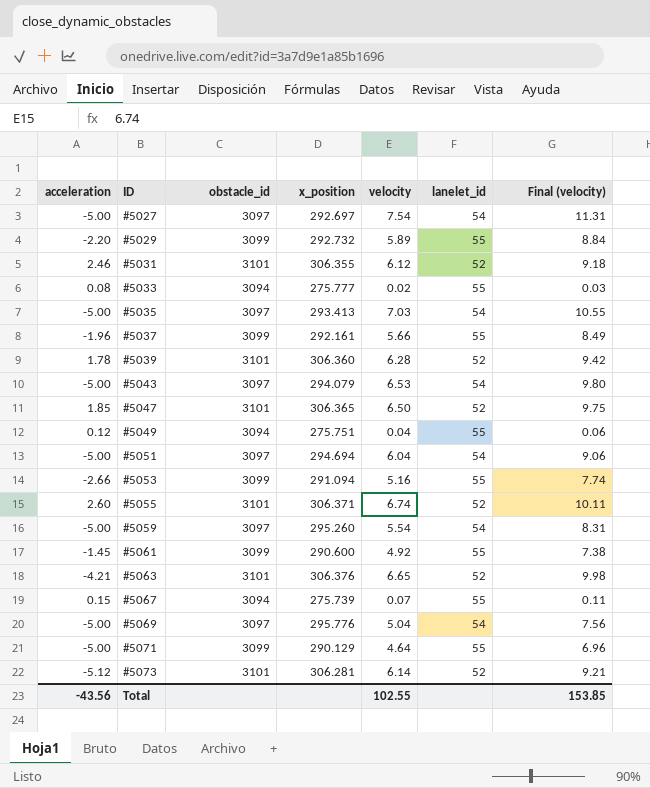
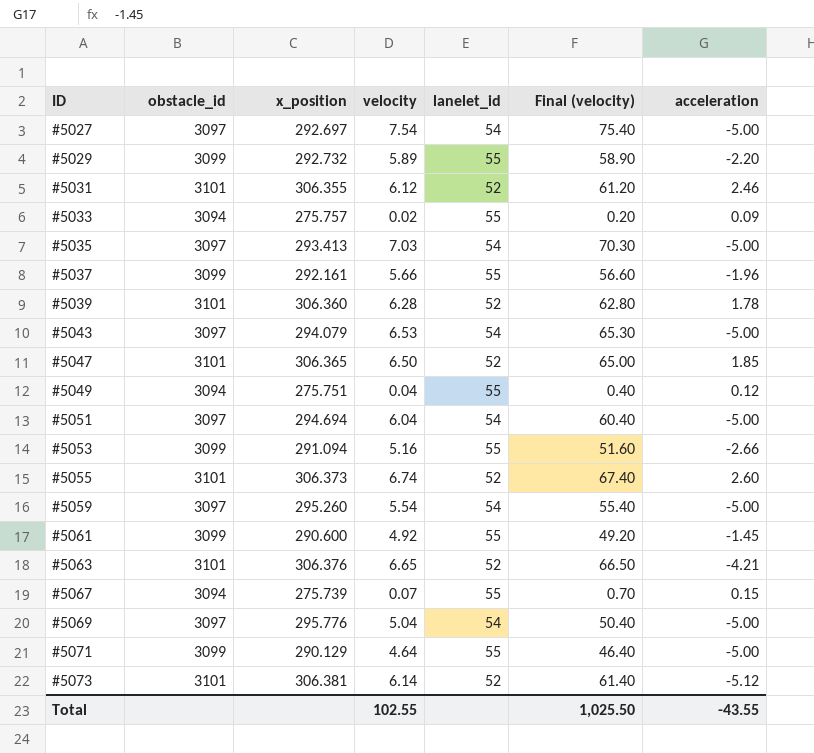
column Final (velocity) | formula: [velocity] * 1.5 -> [velocity] * 10
column acceleration | position: 1 -> 7
#5033 | x_position: 275.777 -> 275.757
#5033 | acceleration: 0.08 -> 0.09
#5055 | x_position: 306.371 -> 306.373
#5073 | x_position: 306.281 -> 306.381
Total | Final (velocity): 153.85 -> 1,025.50
Total | acceleration: -43.56 -> -43.55

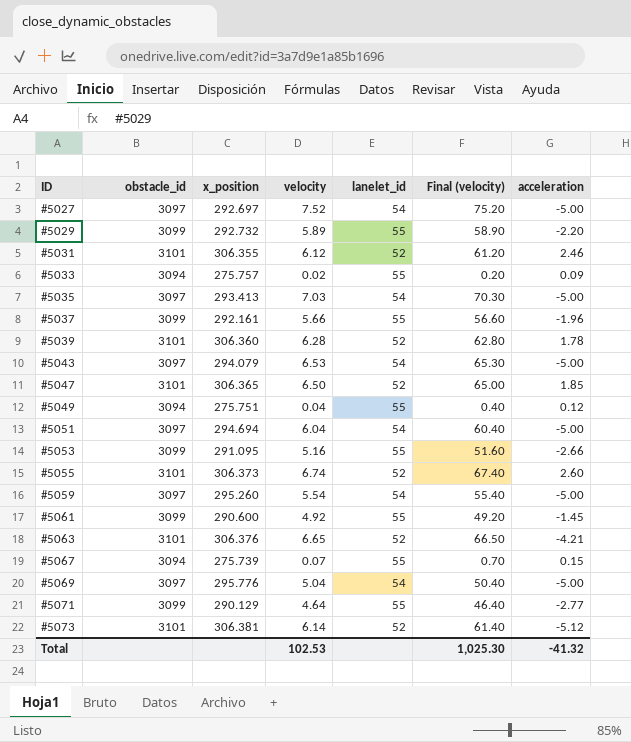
#5027 | velocity: 7.54 -> 7.52
#5027 | Final (velocity): 75.40 -> 75.20
#5053 | x_position: 291.094 -> 291.095
#5071 | acceleration: -5.00 -> -2.77
Total | velocity: 102.55 -> 102.53
Total | Final (velocity): 1,025.50 -> 1,025.30
Total | acceleration: -43.55 -> -41.32

